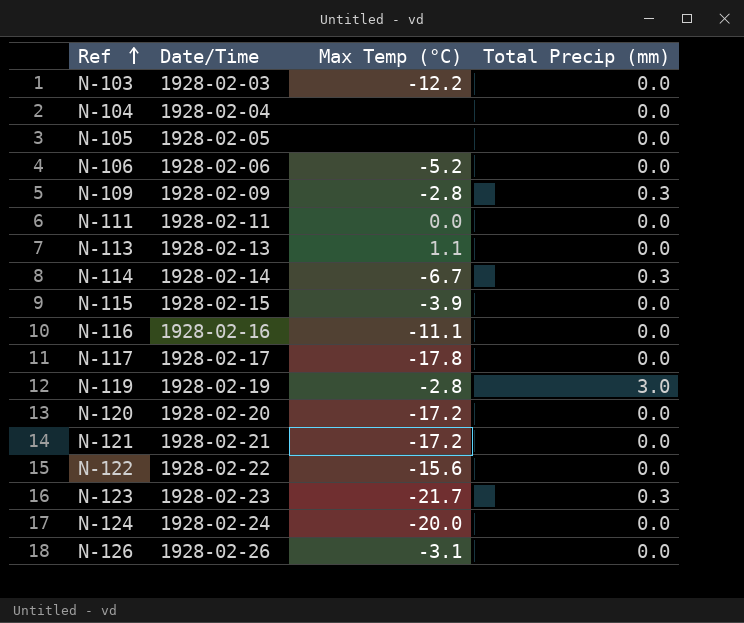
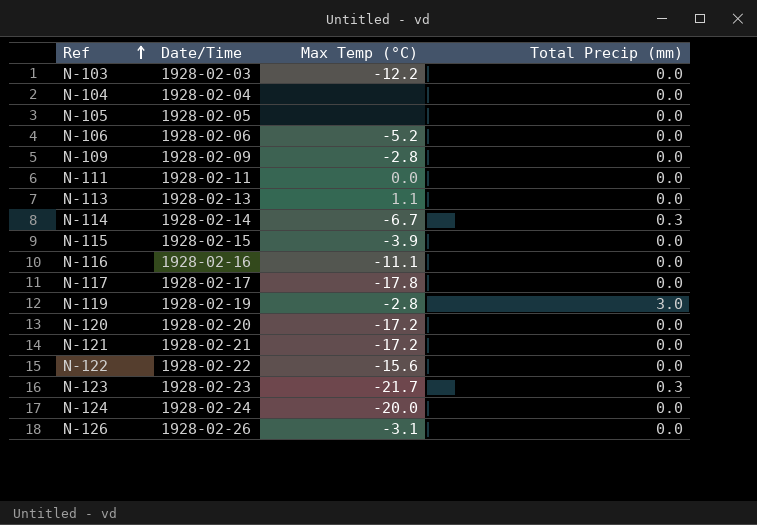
N-109 | Total Precip (mm): 0.3 -> 0.0

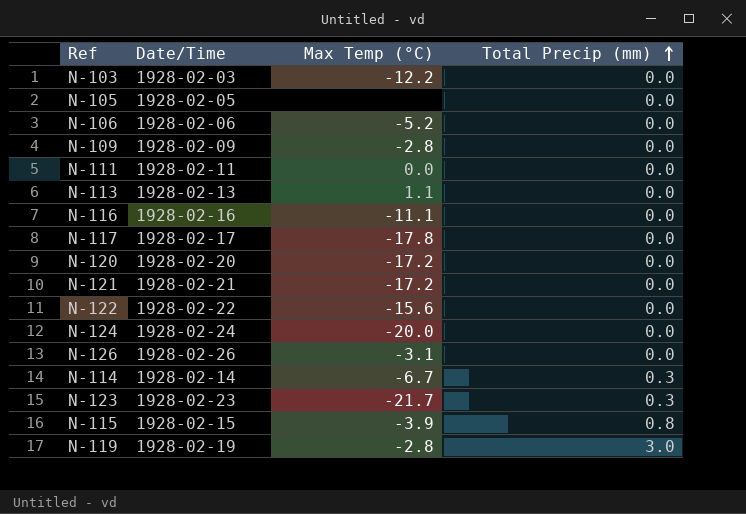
row order: Ref ascending -> Total Precip (mm) ascending
row N-104: 1928-02-04 | none | 0.0 -> none
N-115 | Total Precip (mm): 0.0 -> 0.8

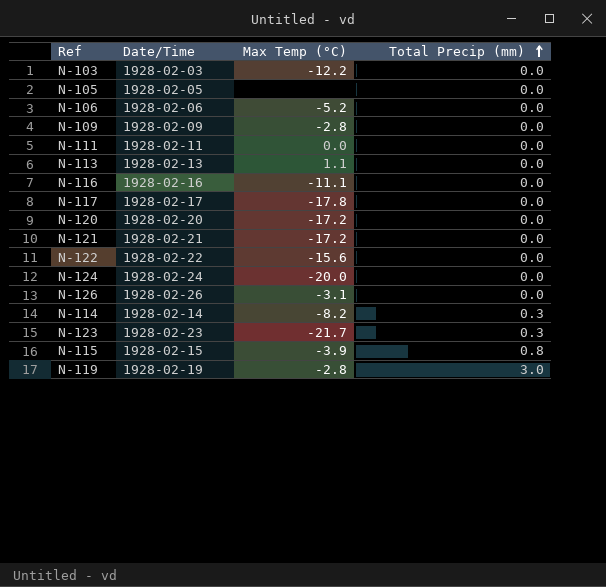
N-114 | Max Temp (°C): -6.7 -> -8.2

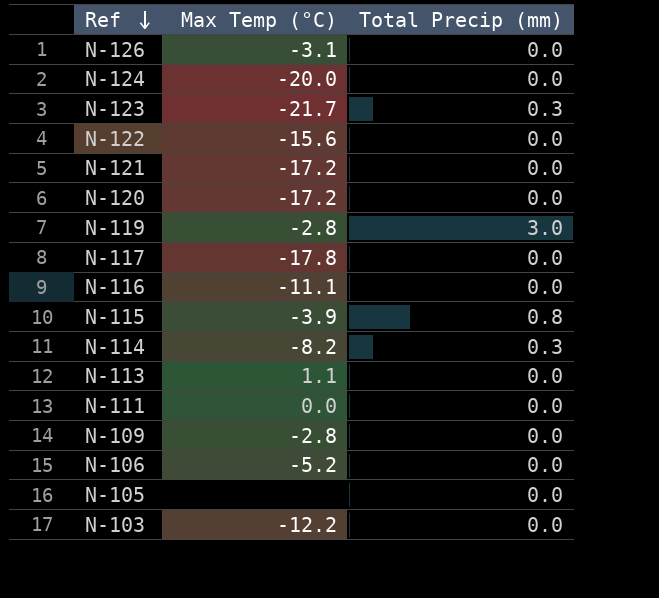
row order: Total Precip (mm) ascending -> Ref descending
column Date/Time | position: 2 -> none

